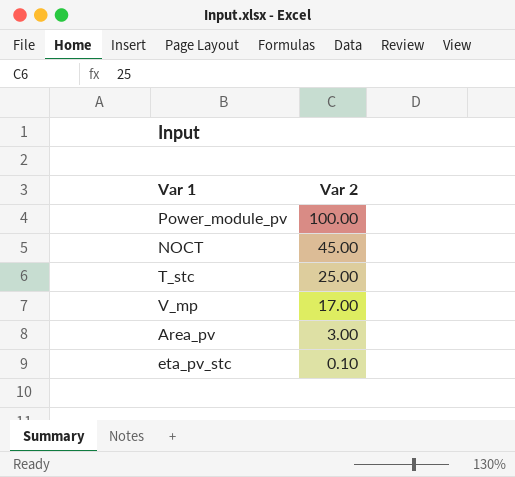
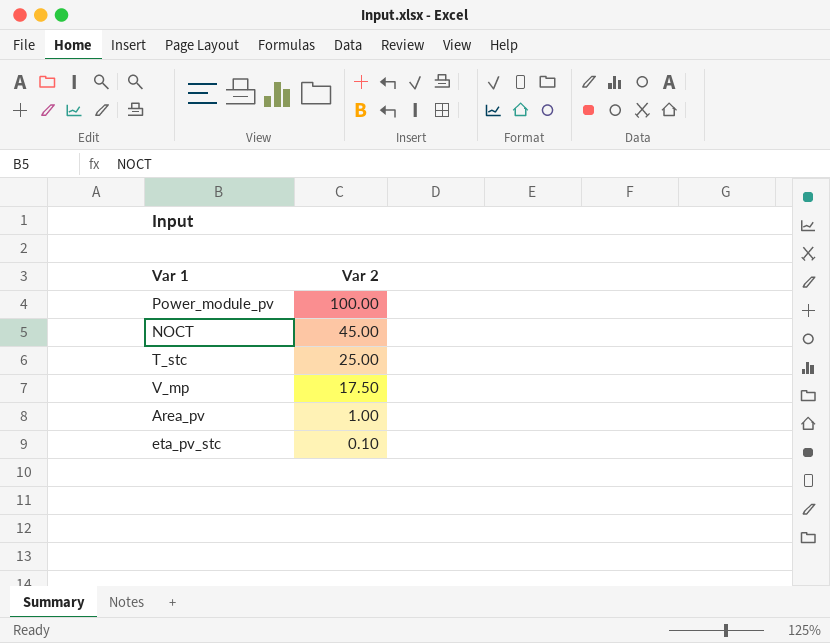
V_mp | Var 2: 17.00 -> 17.50
Area_pv | Var 2: 3.00 -> 1.00

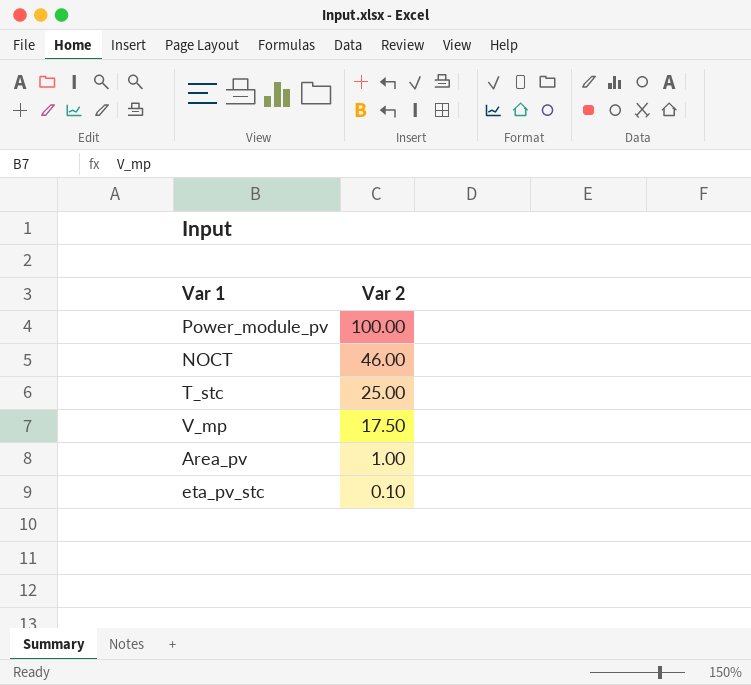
NOCT | Var 2: 45.00 -> 46.00

